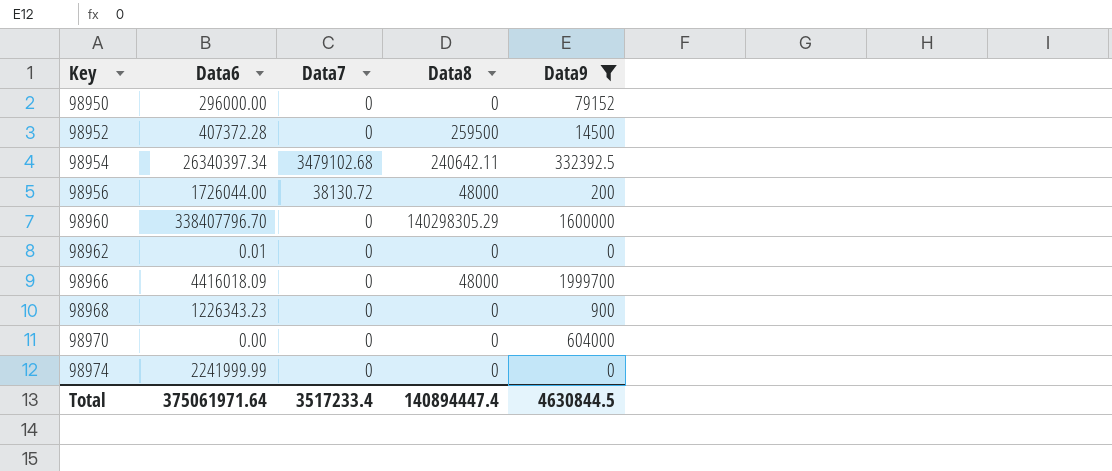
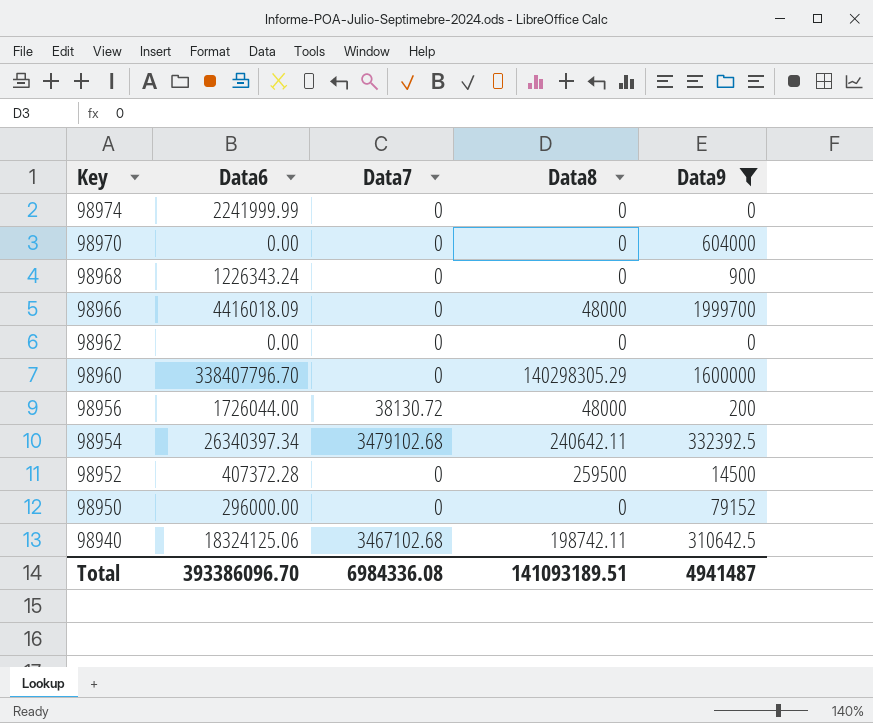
row order: Key ascending -> Key descending
98968 | Data6: 1226343.23 -> 1226343.24
98962 | Data6: 0.01 -> 0.00
row 98940: none -> 18324125.06 | 3467102.68 | 198742.11 | 310642.5
Total | Data6: 375061971.64 -> 393386096.70
Total | Data7: 3517233.4 -> 6984336.08
Total | Data8: 140894447.4 -> 141093189.51
Total | Data9: 4630844.5 -> 4941487

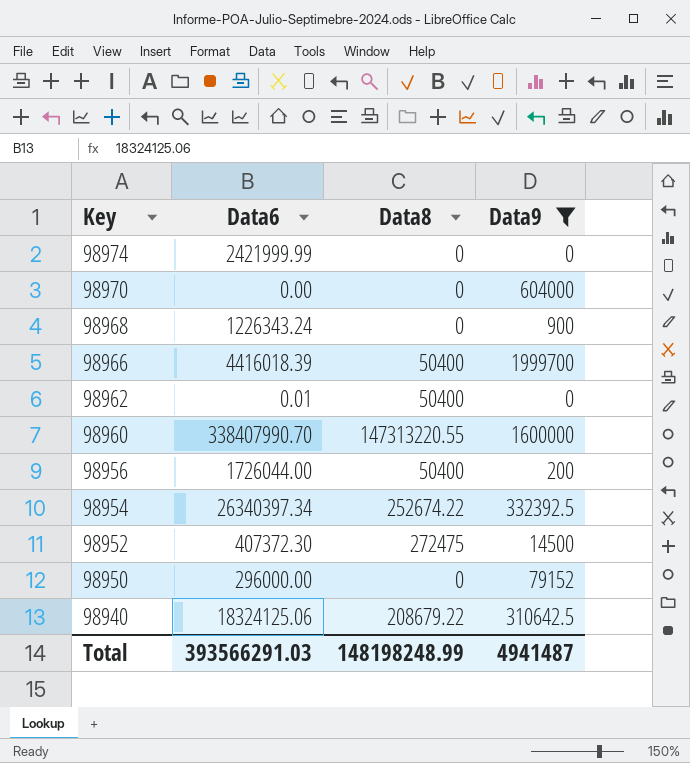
column Data7 | position: 3 -> none
98974 | Data6: 2241999.99 -> 2421999.99
98966 | Data6: 4416018.09 -> 4416018.39
98966 | Data8: 48000 -> 50400
98962 | Data6: 0.00 -> 0.01
98962 | Data8: 0 -> 50400
98960 | Data6: 338407796.70 -> 338407990.70
98960 | Data8: 140298305.29 -> 147313220.55
98956 | Data8: 48000 -> 50400
98954 | Data8: 240642.11 -> 252674.22
98952 | Data6: 407372.28 -> 407372.30
98952 | Data8: 259500 -> 272475
98940 | Data8: 198742.11 -> 208679.22
Total | Data6: 393386096.70 -> 393566291.03
Total | Data8: 141093189.51 -> 148198248.99

